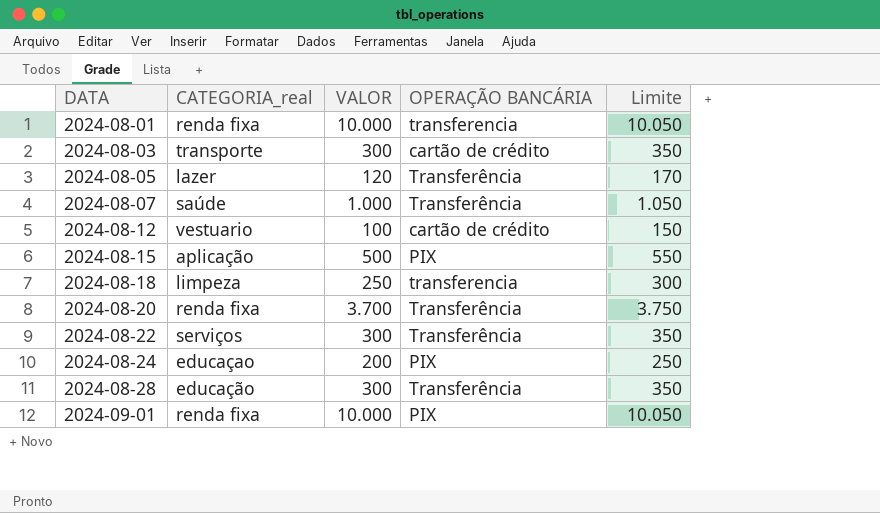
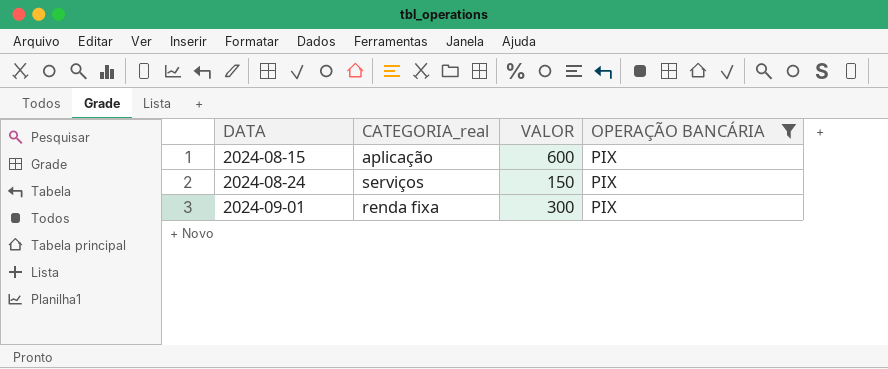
filter: none -> OPERAÇÃO BANCÁRIA = PIX
column Limite | formula: [VALOR] + 50 -> none
2024-08-15 | VALOR: 500 -> 600
2024-08-24 | CATEGORIA_real: educaçao -> serviços
2024-08-24 | VALOR: 200 -> 150
2024-09-01 | VALOR: 10.000 -> 300

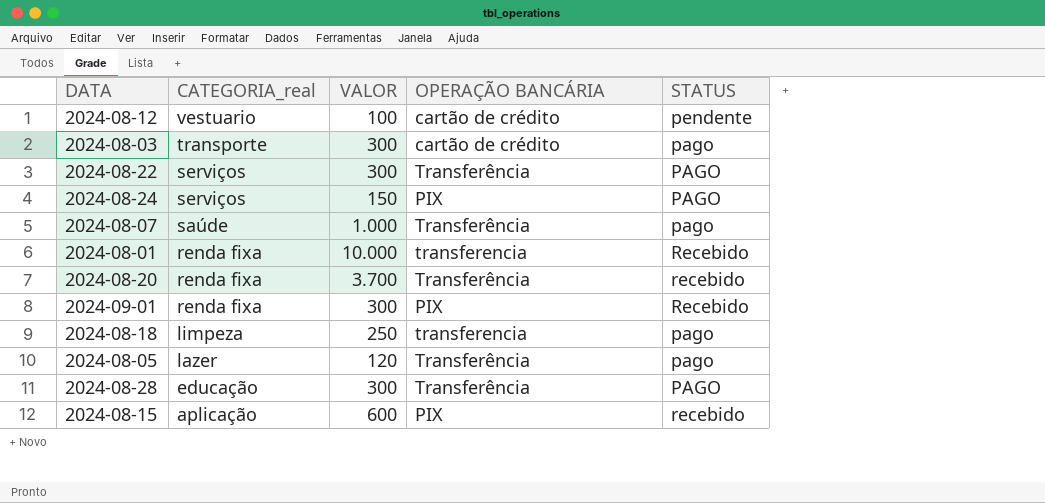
filter: OPERAÇÃO BANCÁRIA = PIX -> none
row order: DATA ascending -> CATEGORIA_real descending
column STATUS | position: none -> 5

